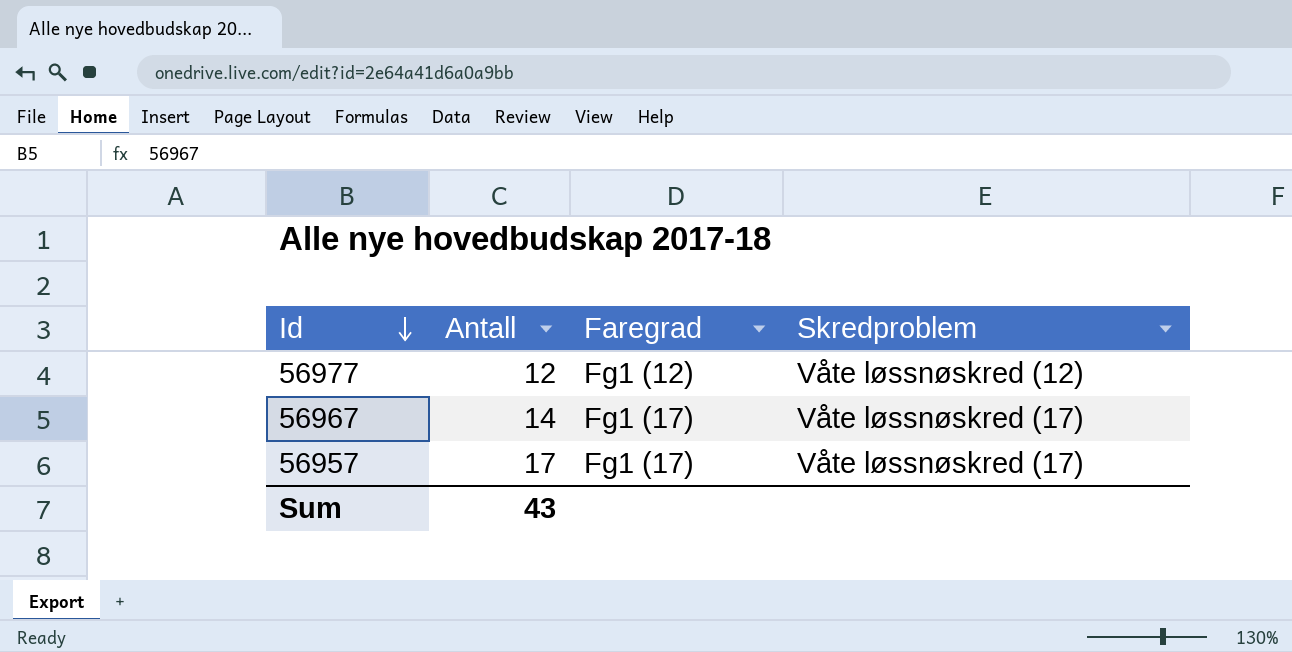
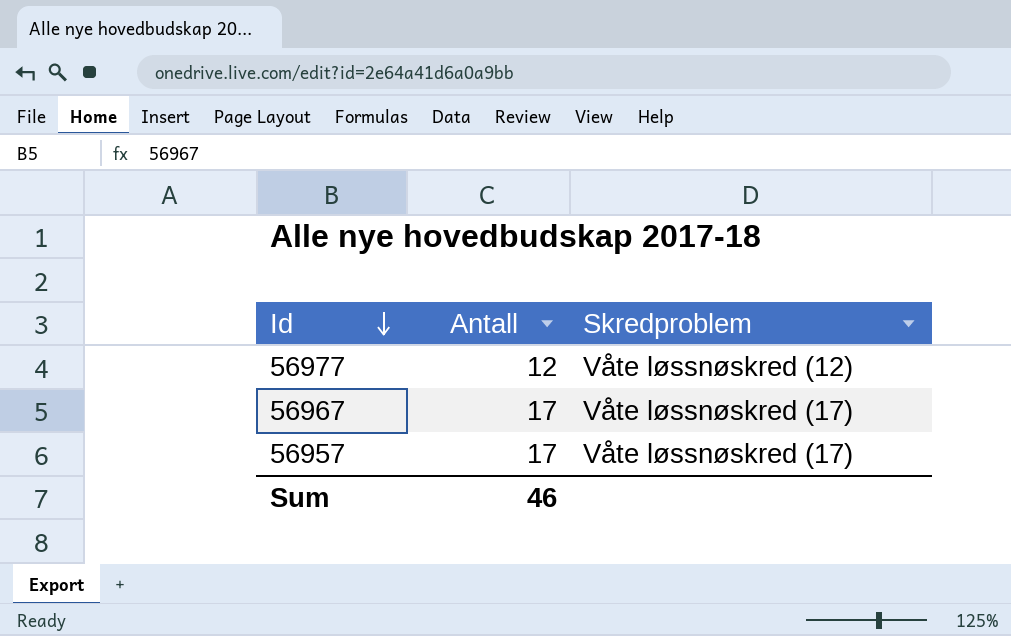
column Faregrad | position: 3 -> none
56967 | Antall: 14 -> 17
Sum | Antall: 43 -> 46

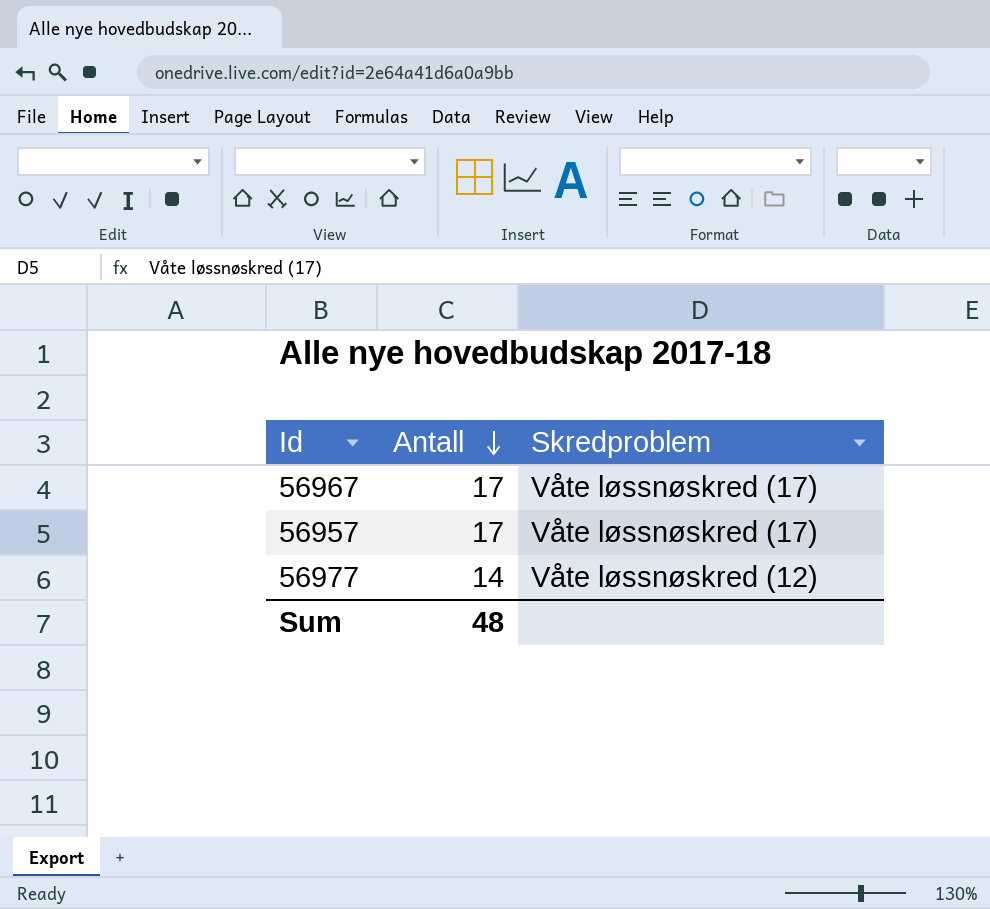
row order: Id descending -> Antall descending
56977 | Antall: 12 -> 14
Sum | Antall: 46 -> 48

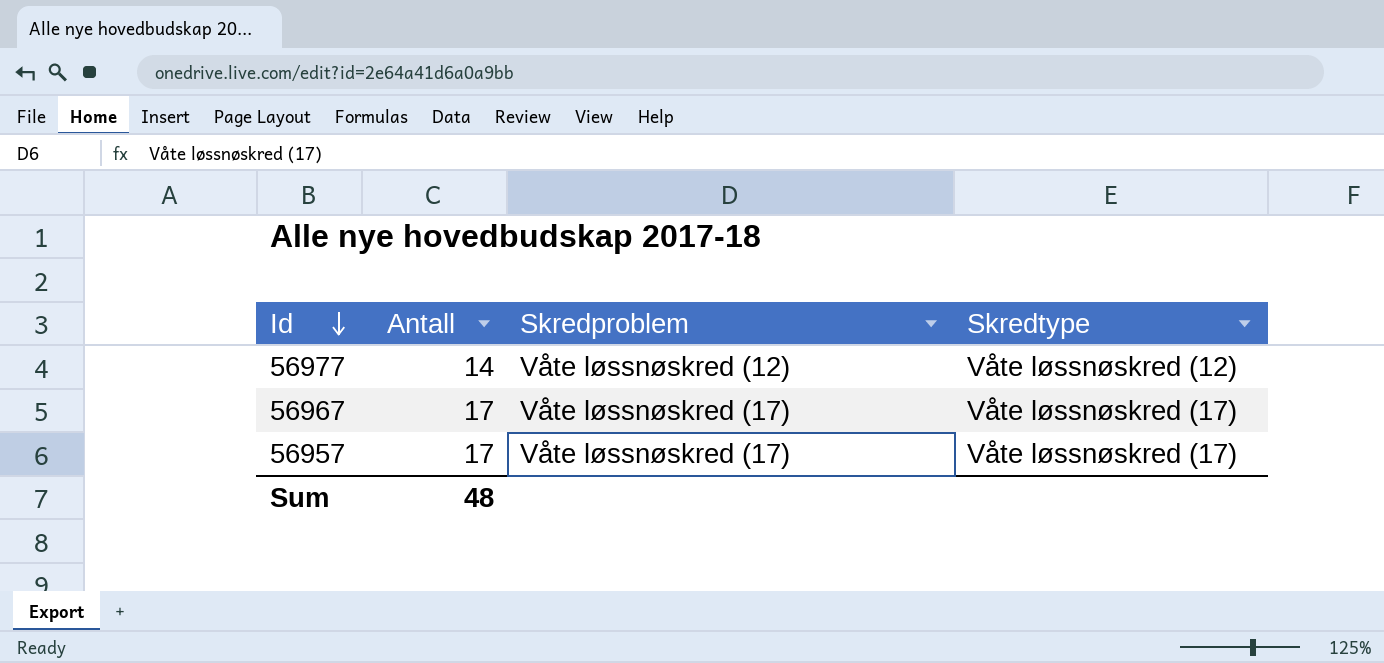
row order: Antall descending -> Id descending
column Skredtype | position: none -> 4

